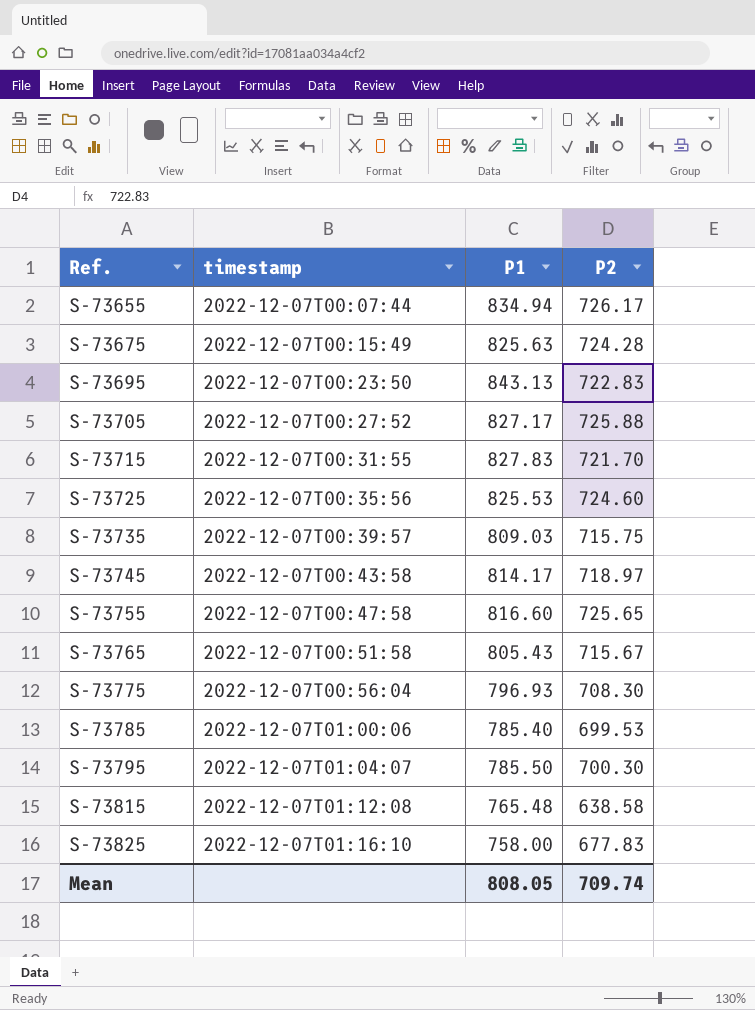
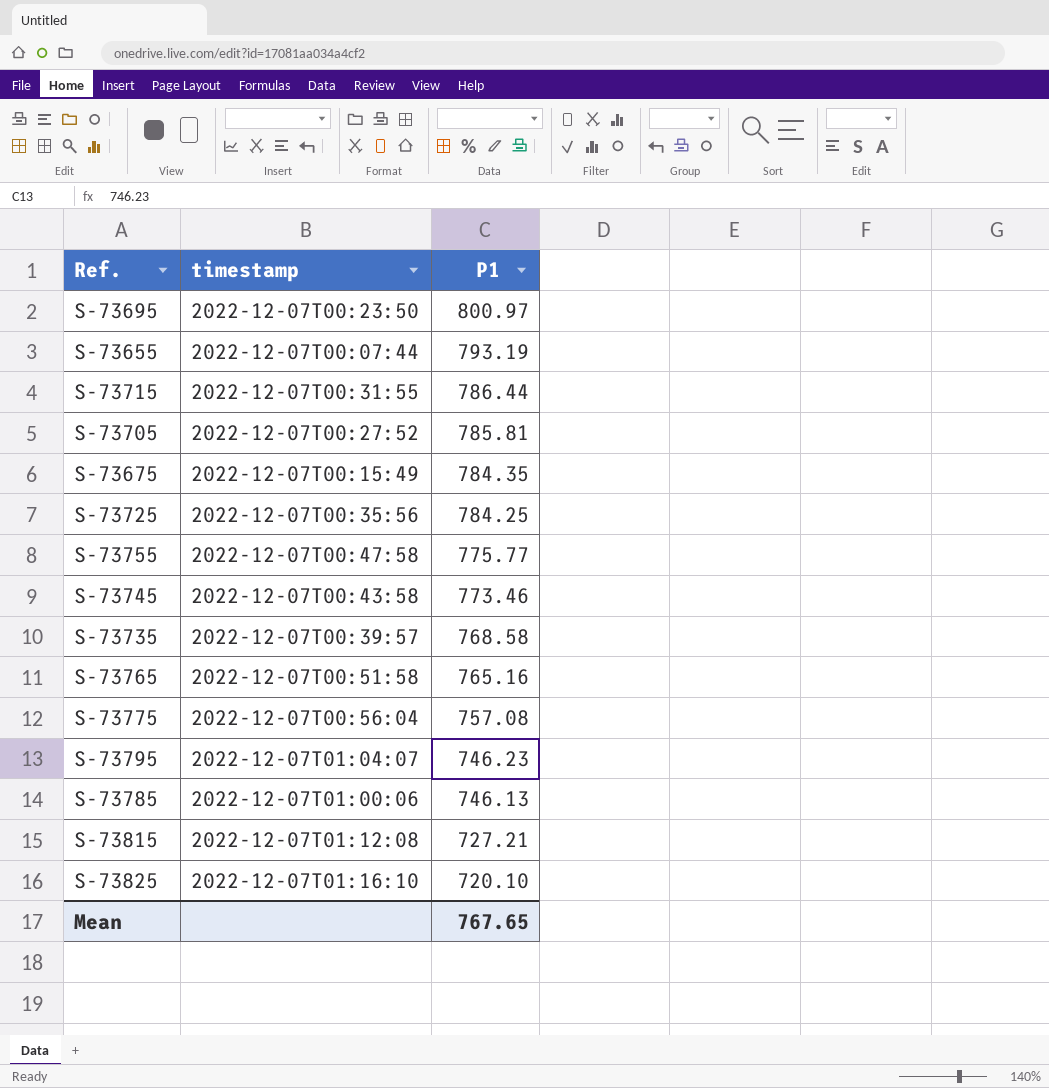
row order: Ref. ascending -> P1 descending
column P2 | position: 4 -> none
S-73695 | P1: 843.13 -> 800.97
S-73655 | P1: 834.94 -> 793.19
S-73715 | P1: 827.83 -> 786.44
S-73705 | P1: 827.17 -> 785.81
S-73675 | P1: 825.63 -> 784.35
S-73725 | P1: 825.53 -> 784.25
S-73755 | P1: 816.60 -> 775.77
S-73745 | P1: 814.17 -> 773.46
S-73735 | P1: 809.03 -> 768.58
S-73765 | P1: 805.43 -> 765.16
S-73775 | P1: 796.93 -> 757.08
S-73795 | P1: 785.50 -> 746.23
S-73785 | P1: 785.40 -> 746.13
S-73815 | P1: 765.48 -> 727.21
S-73825 | P1: 758.00 -> 720.10
Mean | P1: 808.05 -> 767.65

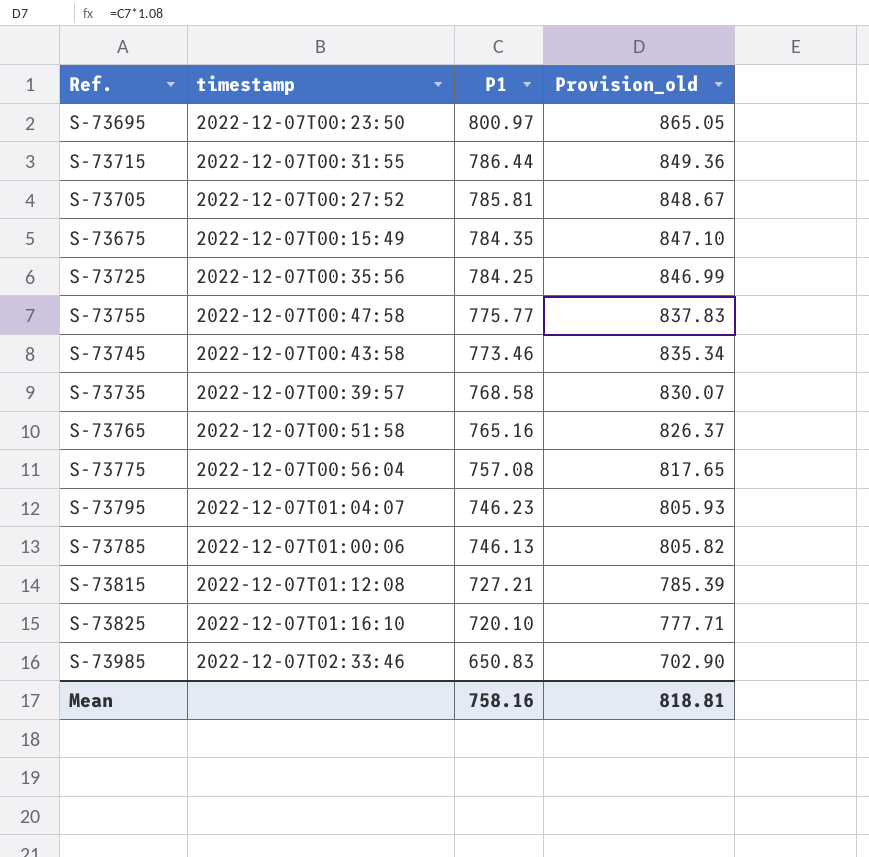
column Provision_old | formula: none -> [P1] * 1.08
row S-73655: 2022-12-07T00:07:44 | 793.19 -> none
row S-73985: none -> 2022-12-07T02:33:46 | 650.83 | 702.90
Mean | P1: 767.65 -> 758.16

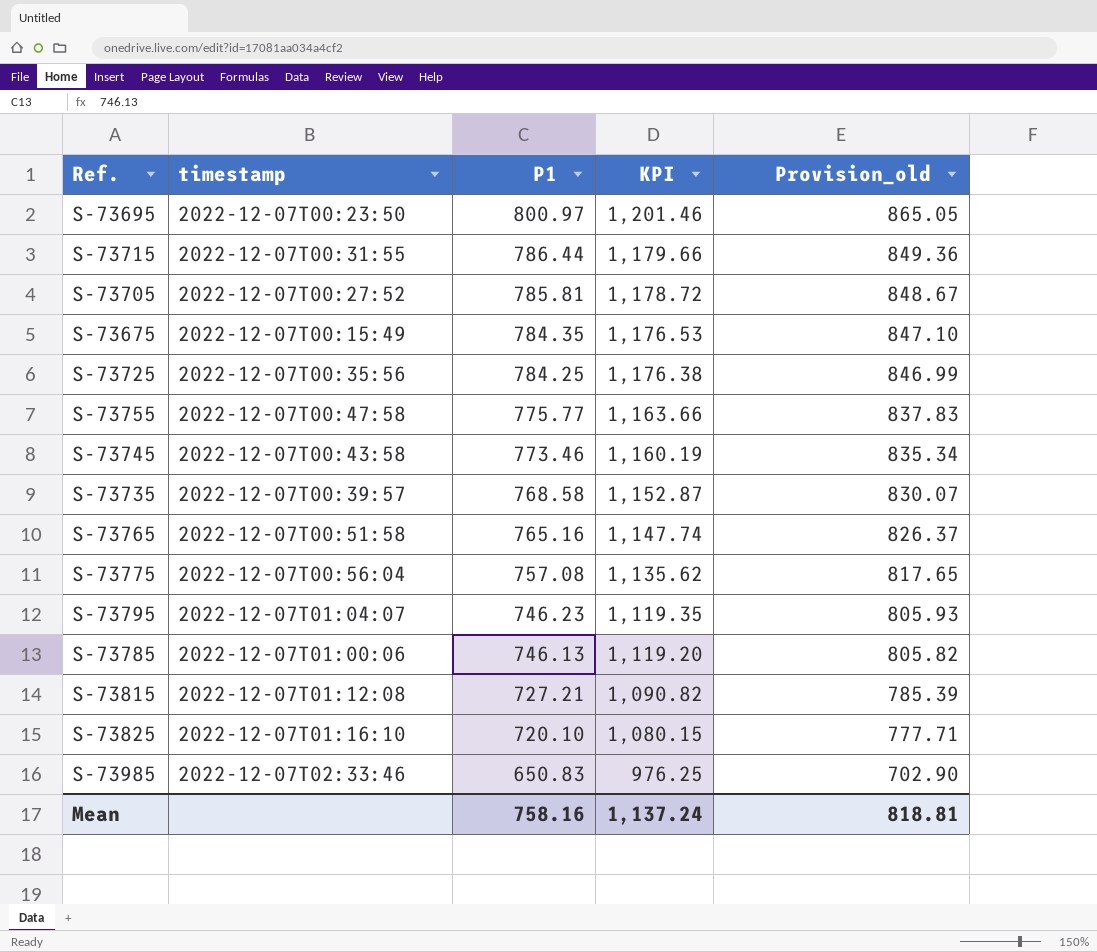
column KPI | formula: none -> [P1] * 1.5

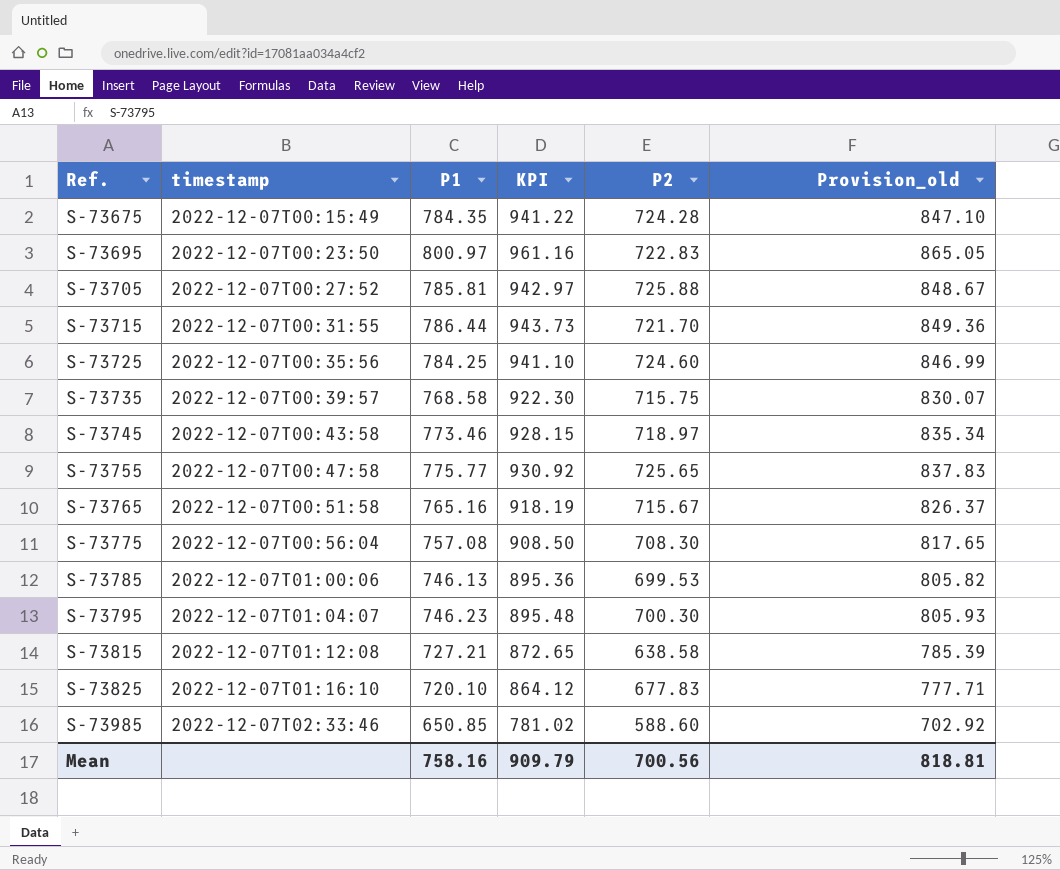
row order: P1 descending -> Ref. ascending
column KPI | formula: [P1] * 1.5 -> [P1] * 1.2
column P2 | position: none -> 5
S-73985 | P1: 650.83 -> 650.85
S-73985 | Provision_old: 702.90 -> 702.92
Mean | KPI: 1,137.24 -> 909.79

